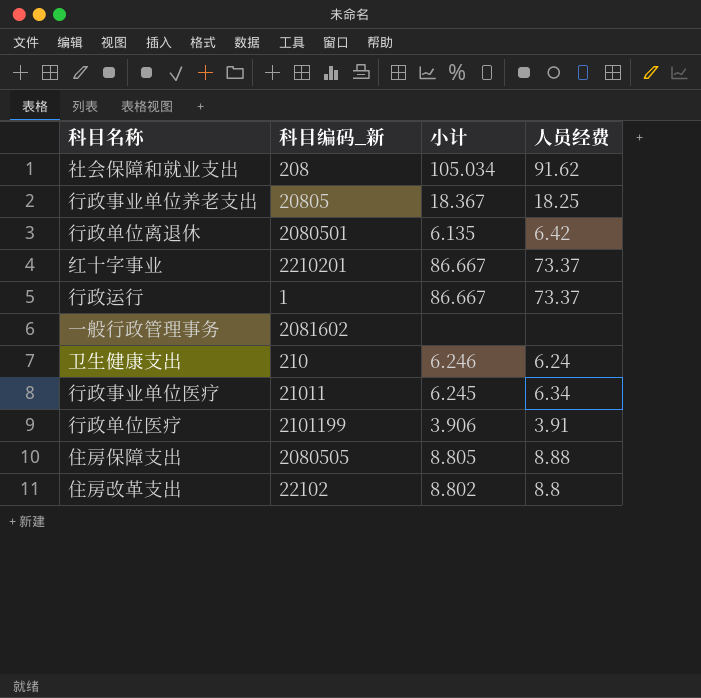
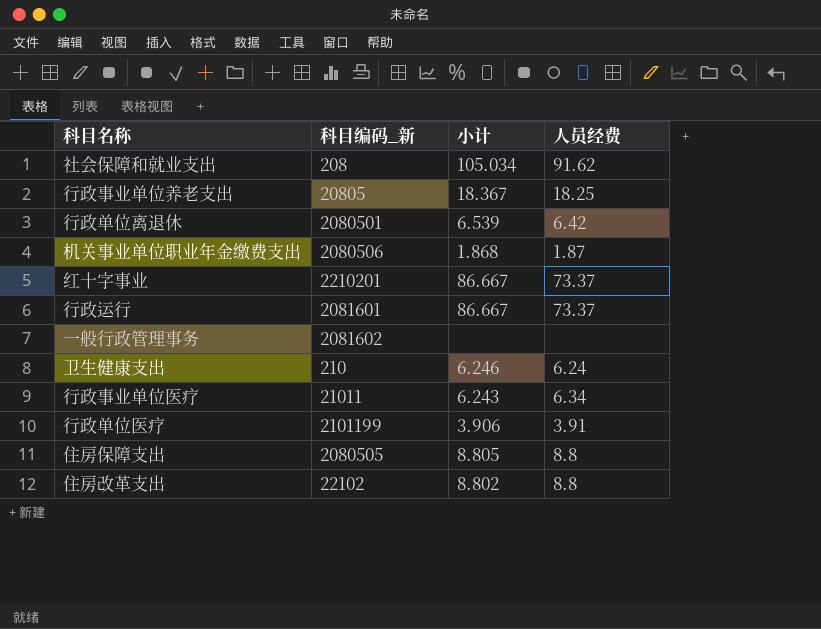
行政单位离退休 | 小计: 6.135 -> 6.539
row 机关事业单位职业年金缴费支出: none -> 2080506 | 1.868 | 1.87
行政运行 | 科目编码_新: 1 -> 2081601
行政事业单位医疗 | 小计: 6.245 -> 6.243
住房保障支出 | 人员经费: 8.88 -> 8.8

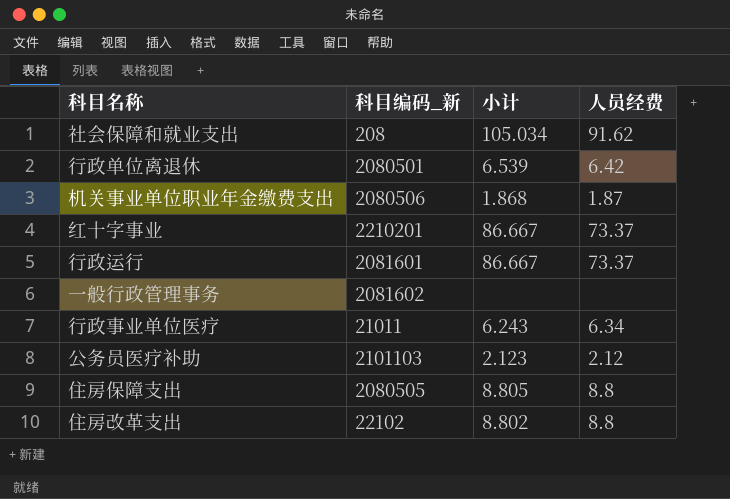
row 行政事业单位养老支出: 20805 | 18.367 | 18.25 -> none
row 卫生健康支出: 210 | 6.246 | 6.24 -> none
row 行政单位医疗: 2101199 | 3.906 | 3.91 -> none
row 公务员医疗补助: none -> 2101103 | 2.123 | 2.12

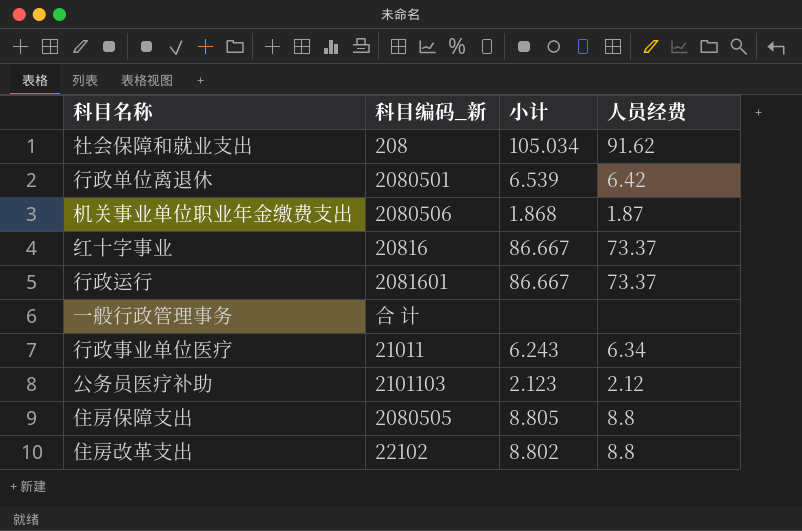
红十字事业 | 科目编码_新: 2210201 -> 20816
一般行政管理事务 | 科目编码_新: 2081602 -> 合 计

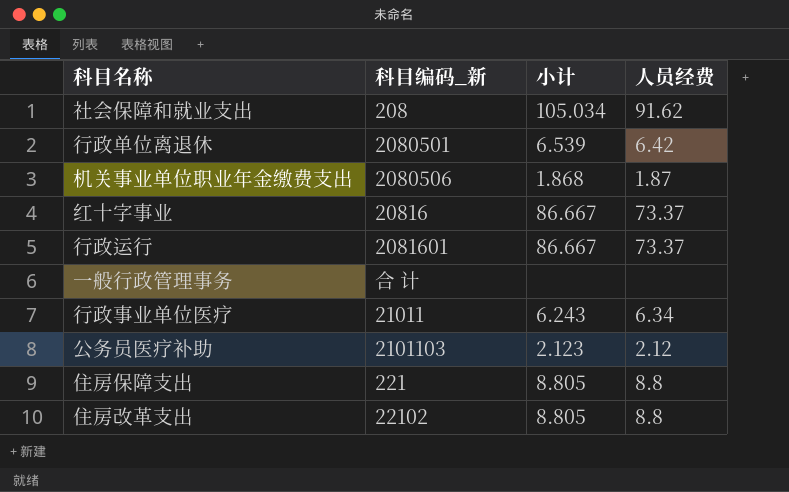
住房保障支出 | 科目编码_新: 2080505 -> 221
住房改革支出 | 小计: 8.802 -> 8.805

